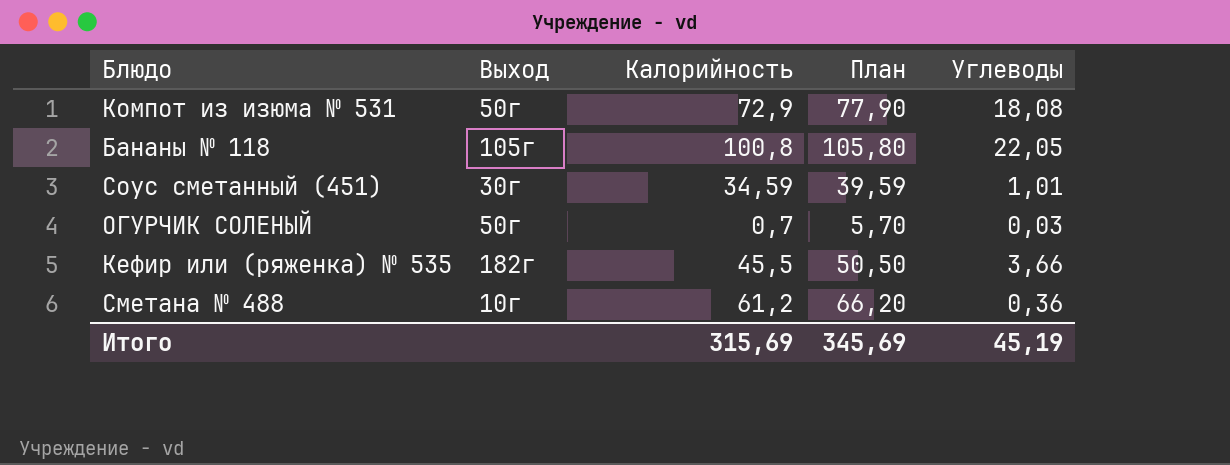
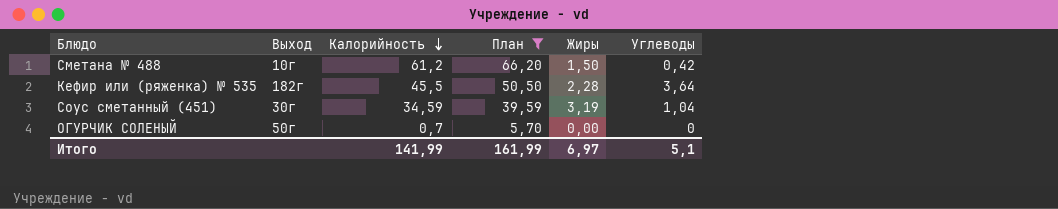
filter: none -> План <= 66,20
row order: none -> Калорийность descending
column Жиры | position: none -> 5
Сметана № 488 | Углеводы: 0,36 -> 0,42
Кефир или (ряженка) № 535 | Углеводы: 3,66 -> 3,64
Соус сметанный (451) | Углеводы: 1,01 -> 1,04
ОГУРЧИК СОЛЕНЫЙ | Углеводы: 0,03 -> 0
Итого | Калорийность: 315,69 -> 141,99
Итого | План: 345,69 -> 161,99
Итого | Углеводы: 45,19 -> 5,1

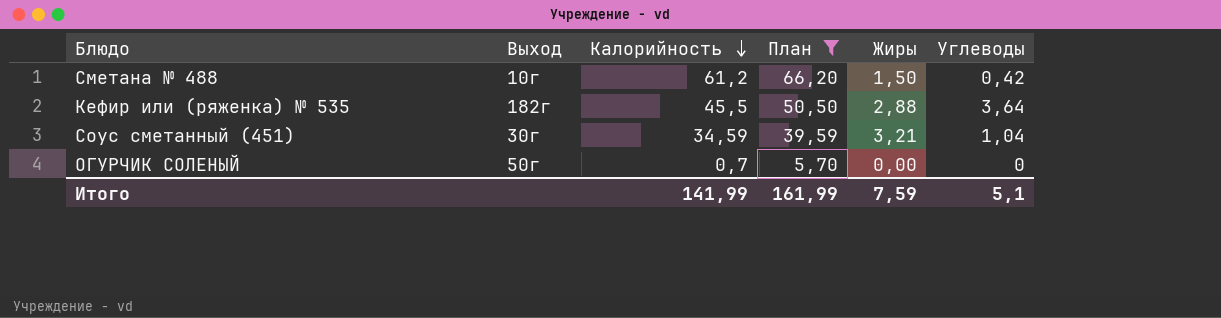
Кефир или (ряженка) № 535 | Жиры: 2,28 -> 2,88
Соус сметанный (451) | Жиры: 3,19 -> 3,21
Итого | Жиры: 6,97 -> 7,59

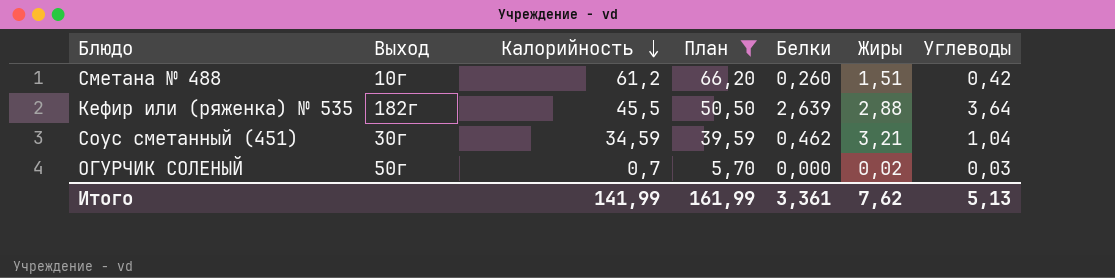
column Белки | position: none -> 5
Сметана № 488 | Жиры: 1,50 -> 1,51
ОГУРЧИК СОЛЕНЫЙ | Жиры: 0,00 -> 0,02
ОГУРЧИК СОЛЕНЫЙ | Углеводы: 0 -> 0,03
Итого | Жиры: 7,59 -> 7,62
Итого | Углеводы: 5,1 -> 5,13

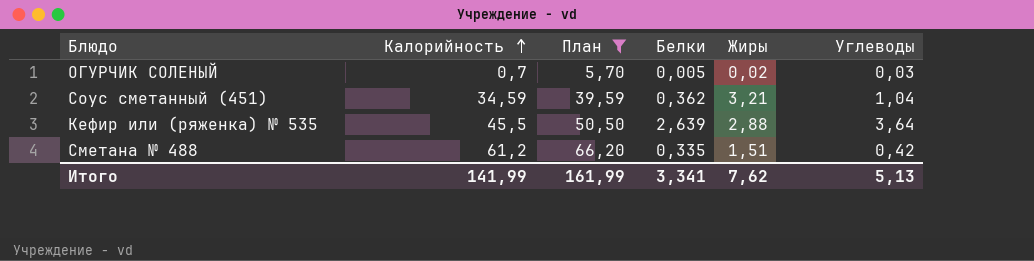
row order: Калорийность descending -> Калорийность ascending
column Выход | position: 2 -> none
ОГУРЧИК СОЛЕНЫЙ | Белки: 0,000 -> 0,005
Соус сметанный (451) | Белки: 0,462 -> 0,362
Сметана № 488 | Белки: 0,260 -> 0,335
Итого | Белки: 3,361 -> 3,341

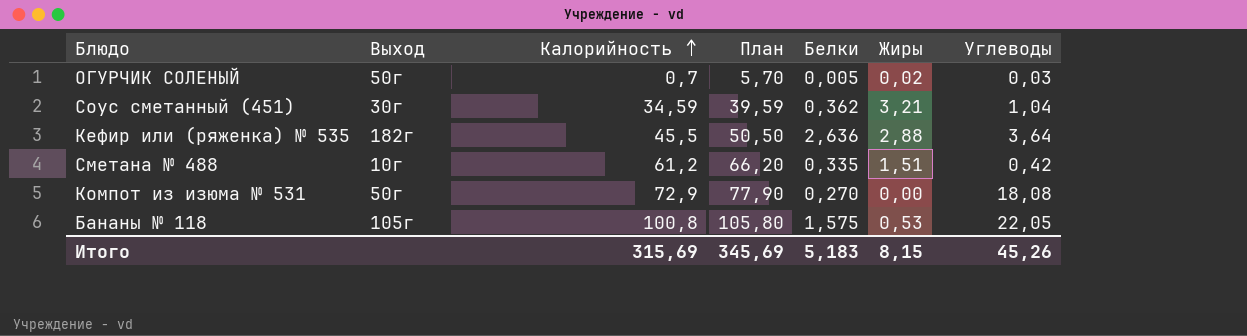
filter: План <= 66,20 -> none
column Выход | position: none -> 2
Кефир или (ряженка) № 535 | Белки: 2,639 -> 2,636
Итого | Калорийность: 141,99 -> 315,69
Итого | План: 161,99 -> 345,69
Итого | Белки: 3,341 -> 5,183
Итого | Жиры: 7,62 -> 8,15
Итого | Углеводы: 5,13 -> 45,26

